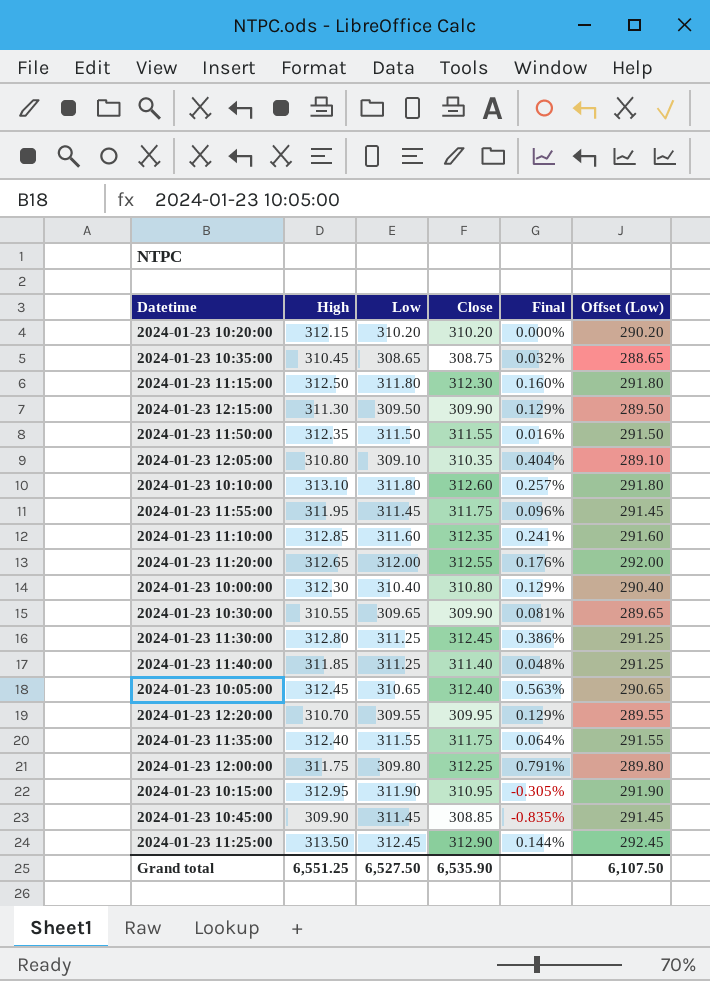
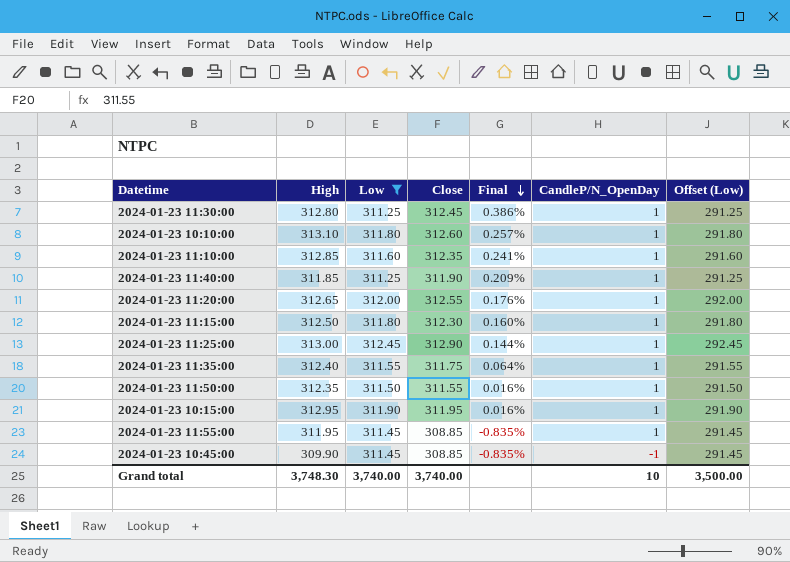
filter: none -> Low >= 311.25
row order: none -> Final descending
column CandleP/N_OpenDay | position: none -> 6
2024-01-23 11:40:00 | Close: 311.40 -> 311.90
2024-01-23 11:40:00 | Final: 0.048% -> 0.209%
2024-01-23 11:25:00 | High: 313.50 -> 313.00
2024-01-23 10:15:00 | Close: 310.95 -> 311.95
2024-01-23 10:15:00 | Final: -0.305% -> 0.016%
2024-01-23 11:55:00 | Close: 311.75 -> 308.85
2024-01-23 11:55:00 | Final: 0.096% -> -0.835%
Grand total | High: 6,551.25 -> 3,748.30
Grand total | Low: 6,527.50 -> 3,740.00
Grand total | Close: 6,535.90 -> 3,740.00
Grand total | Offset (Low): 6,107.50 -> 3,500.00

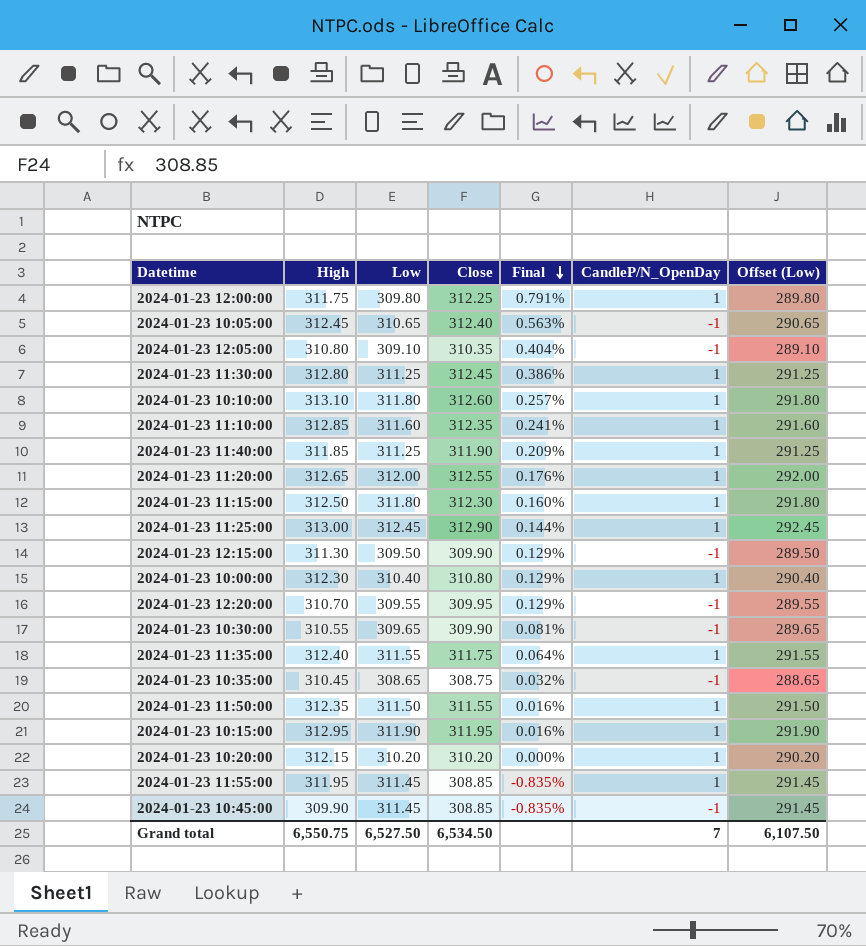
filter: Low >= 311.25 -> none
Grand total | High: 3,748.30 -> 6,550.75
Grand total | Low: 3,740.00 -> 6,527.50
Grand total | Close: 3,740.00 -> 6,534.50
Grand total | CandleP/N_OpenDay: 10 -> 7
Grand total | Offset (Low): 3,500.00 -> 6,107.50

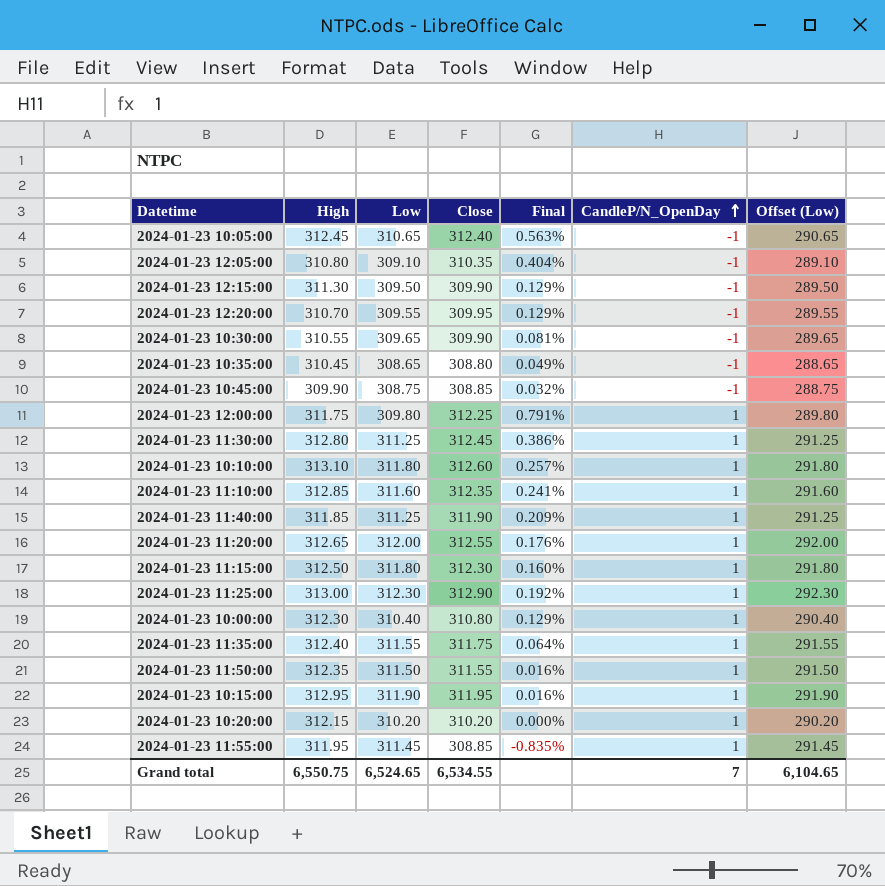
row order: Final descending -> CandleP/N_OpenDay ascending
2024-01-23 10:35:00 | Close: 308.75 -> 308.80
2024-01-23 10:35:00 | Final: 0.032% -> 0.049%
2024-01-23 10:45:00 | Low: 311.45 -> 308.75
2024-01-23 10:45:00 | Final: -0.835% -> 0.032%
2024-01-23 10:45:00 | Offset (Low): 291.45 -> 288.75
2024-01-23 11:25:00 | Low: 312.45 -> 312.30
2024-01-23 11:25:00 | Final: 0.144% -> 0.192%
2024-01-23 11:25:00 | Offset (Low): 292.45 -> 292.30
Grand total | Low: 6,527.50 -> 6,524.65
Grand total | Close: 6,534.50 -> 6,534.55
Grand total | Offset (Low): 6,107.50 -> 6,104.65

